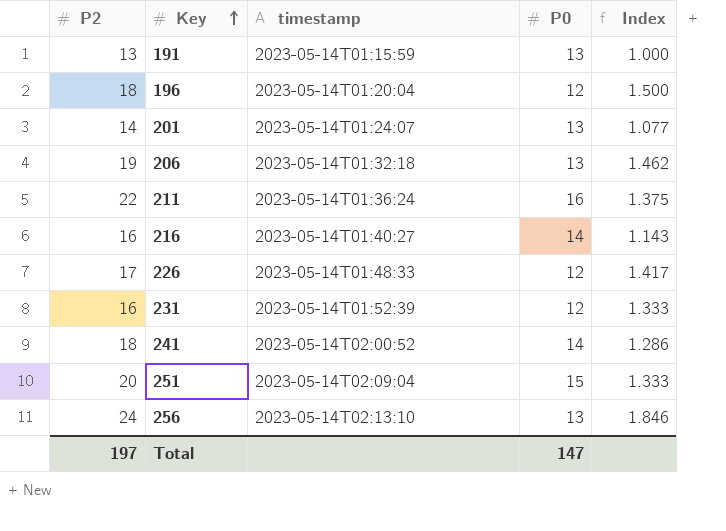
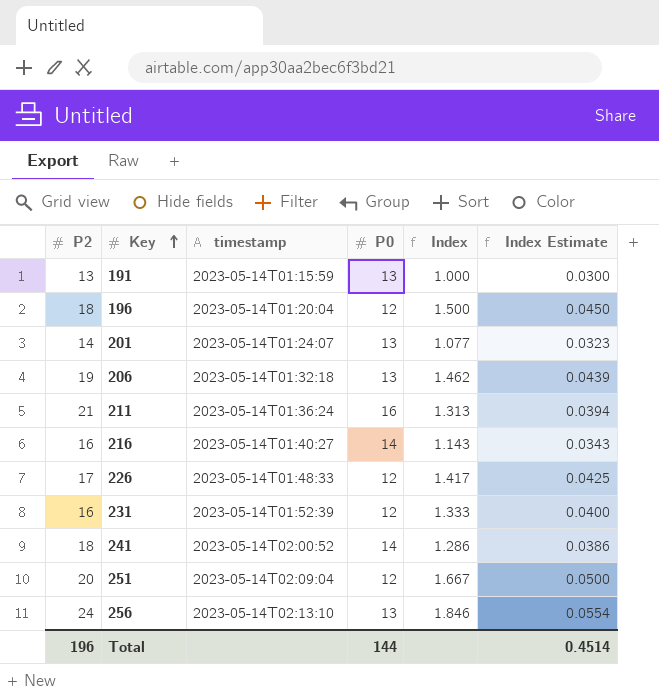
column Index Estimate | formula: none -> [Index] * 0.03
211 | P2: 22 -> 21
211 | Index: 1.375 -> 1.313
251 | P0: 15 -> 12
251 | Index: 1.333 -> 1.667
Total | P2: 197 -> 196
Total | P0: 147 -> 144

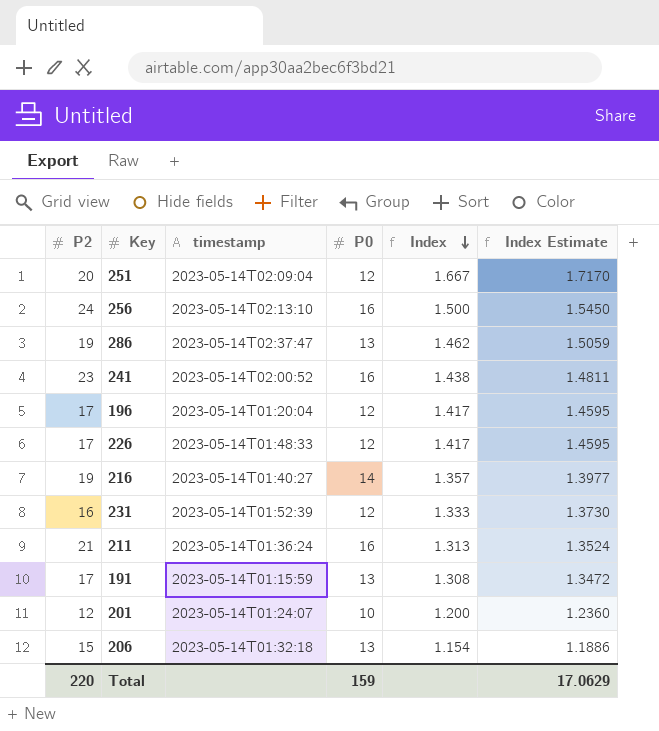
row order: Key ascending -> Index descending
column Index Estimate | formula: [Index] * 0.03 -> [Index] * 1.03
256 | P0: 13 -> 16
256 | Index: 1.846 -> 1.500
row 286: none -> 19 | 2023-05-14T02:37:47 | 13 | 1.462 | 1.5059
241 | P2: 18 -> 23
241 | P0: 14 -> 16
241 | Index: 1.286 -> 1.438
196 | P2: 18 -> 17
196 | Index: 1.500 -> 1.417
216 | P2: 16 -> 19
216 | Index: 1.143 -> 1.357
191 | P2: 13 -> 17
191 | Index: 1.000 -> 1.308
201 | P2: 14 -> 12
201 | P0: 13 -> 10
201 | Index: 1.077 -> 1.200
206 | P2: 19 -> 15
206 | Index: 1.462 -> 1.154
Total | P2: 196 -> 220
Total | P0: 144 -> 159
Total | Index Estimate: 0.4514 -> 17.0629

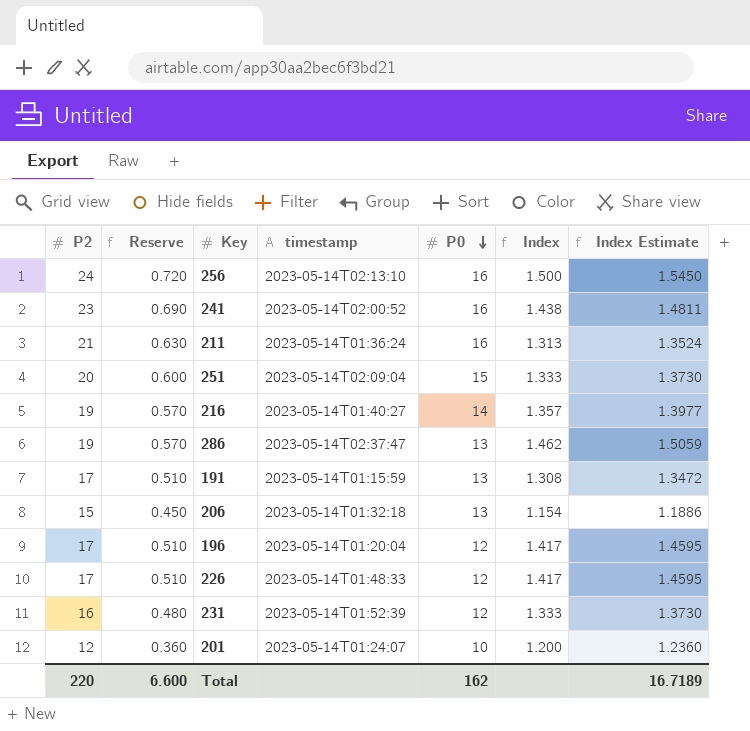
row order: Index descending -> P0 descending
column Reserve | formula: none -> [P2] * 0.03
251 | P0: 12 -> 15
251 | Index: 1.667 -> 1.333
251 | Index Estimate: 1.7170 -> 1.3730
Total | P0: 159 -> 162
Total | Index Estimate: 17.0629 -> 16.7189

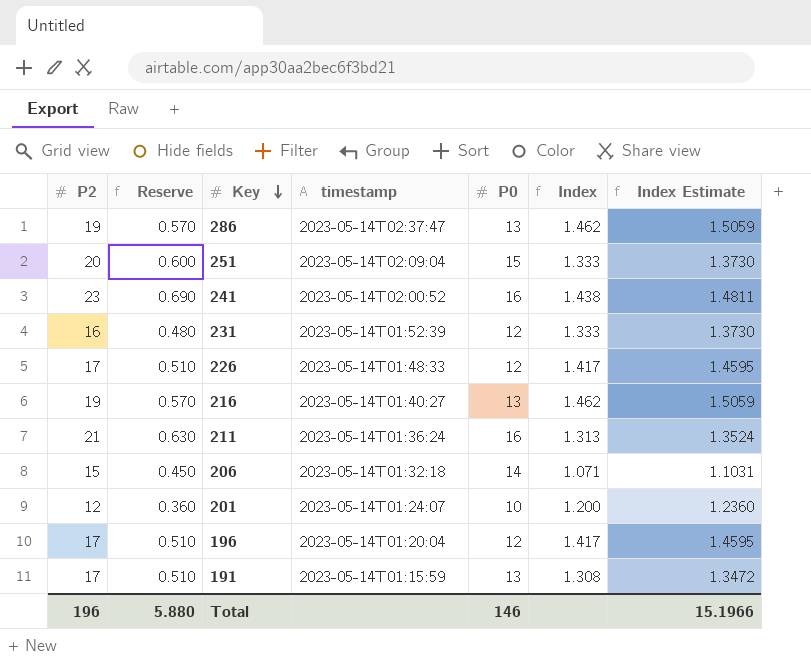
row order: P0 descending -> Key descending
row 256: 24 | 0.720 | 2023-05-14T02:13:10 | 16 | 1.500 | 1.5450 -> none
216 | P0: 14 -> 13
216 | Index: 1.357 -> 1.462
216 | Index Estimate: 1.3977 -> 1.5059
206 | P0: 13 -> 14
206 | Index: 1.154 -> 1.071
206 | Index Estimate: 1.1886 -> 1.1031
Total | P2: 220 -> 196
Total | Reserve: 6.600 -> 5.880
Total | P0: 162 -> 146
Total | Index Estimate: 16.7189 -> 15.1966

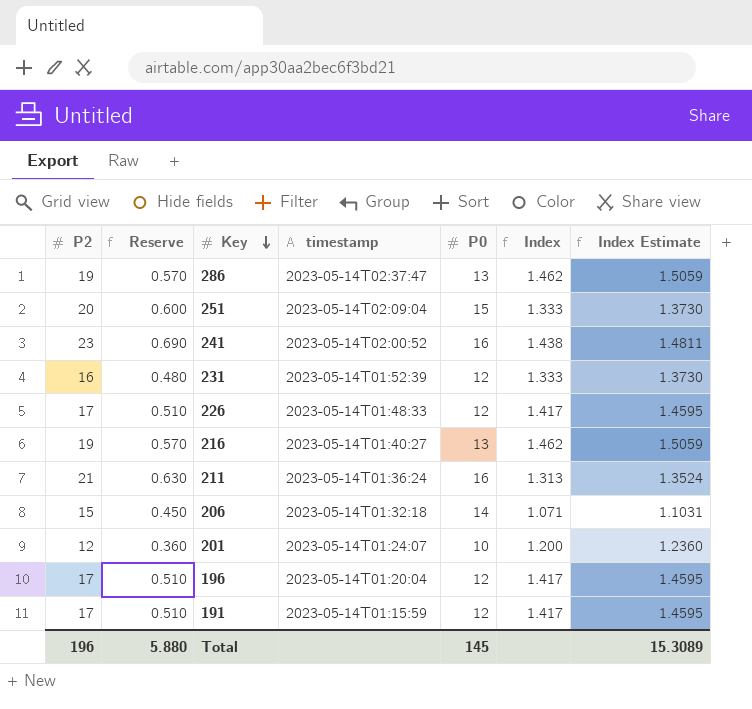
191 | P0: 13 -> 12
191 | Index: 1.308 -> 1.417
191 | Index Estimate: 1.3472 -> 1.4595
Total | P0: 146 -> 145
Total | Index Estimate: 15.1966 -> 15.3089

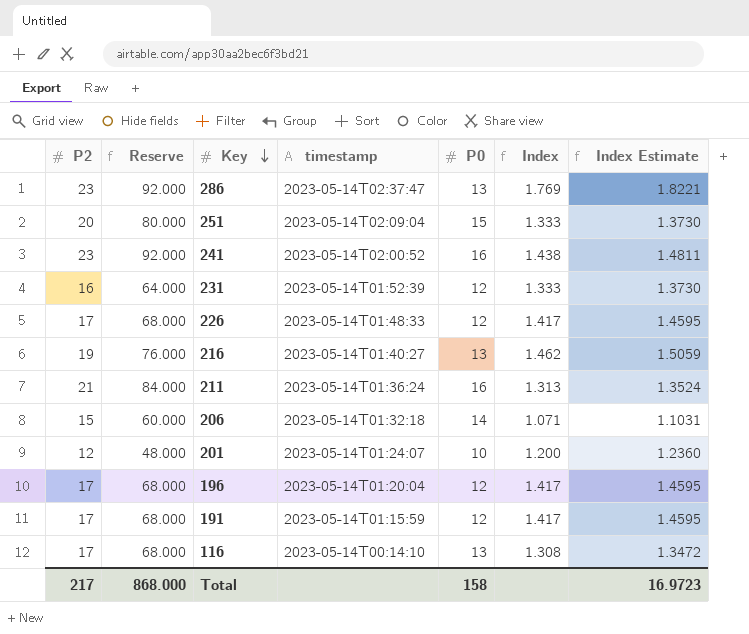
column Reserve | formula: [P2] * 0.03 -> [P2] * 4
286 | P2: 19 -> 23
286 | Index: 1.462 -> 1.769
286 | Index Estimate: 1.5059 -> 1.8221
row 116: none -> 17 | 68.000 | 2023-05-14T00:14:10 | 13 | 1.308 | 1.3472
Total | P2: 196 -> 217
Total | Reserve: 5.880 -> 868.000
Total | P0: 145 -> 158
Total | Index Estimate: 15.3089 -> 16.9723

